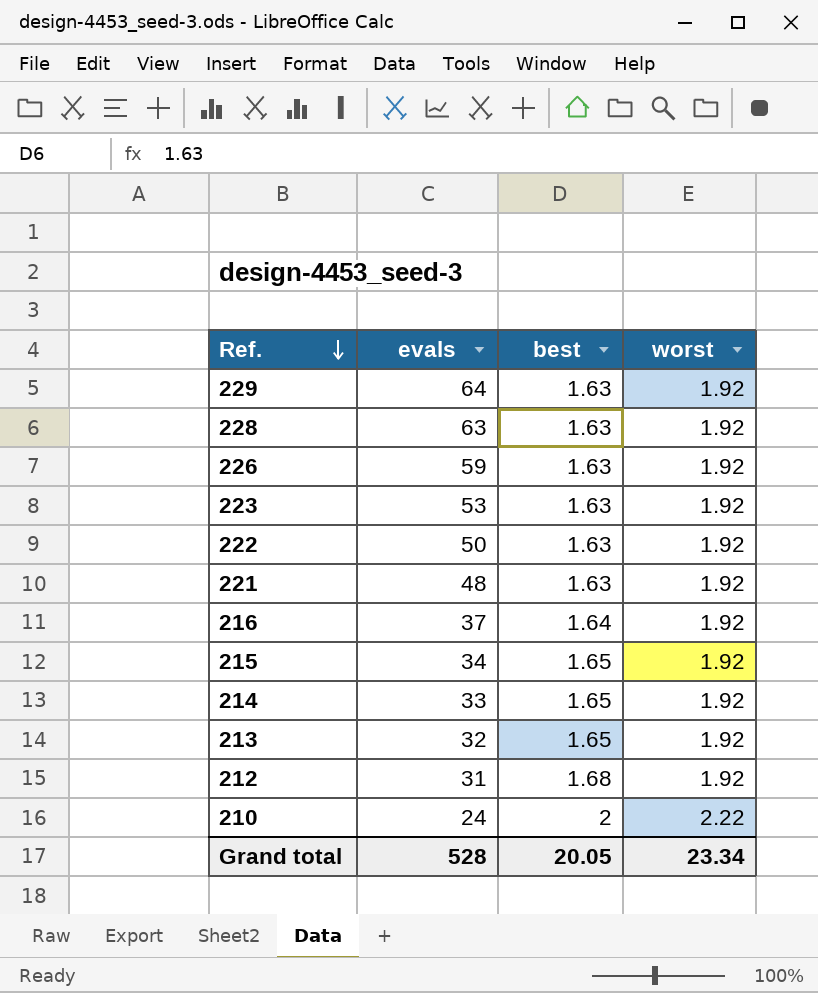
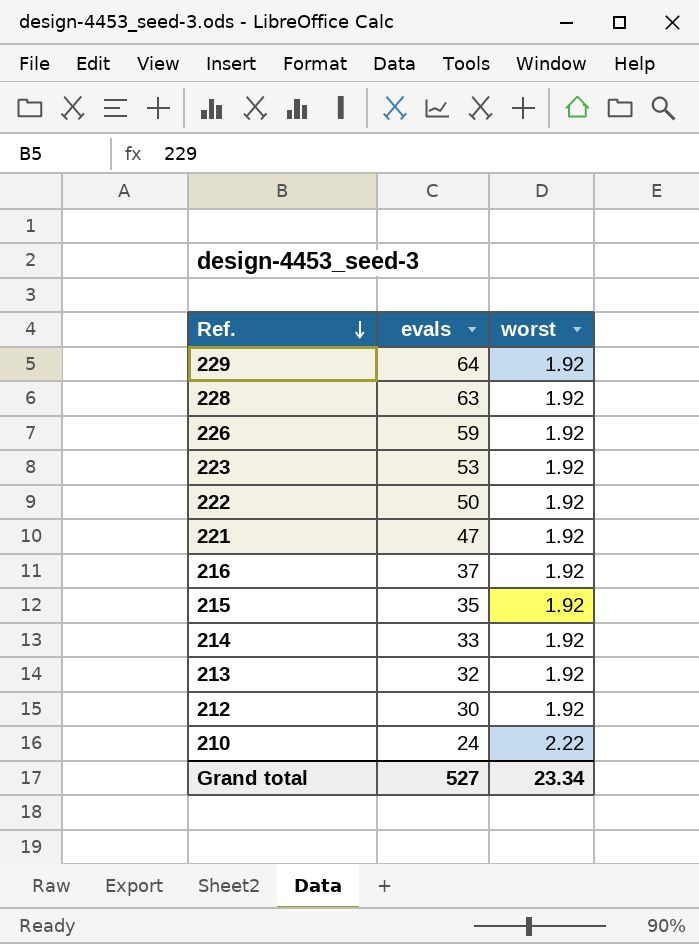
column best | position: 3 -> none
221 | evals: 48 -> 47
215 | evals: 34 -> 35
212 | evals: 31 -> 30
Grand total | evals: 528 -> 527

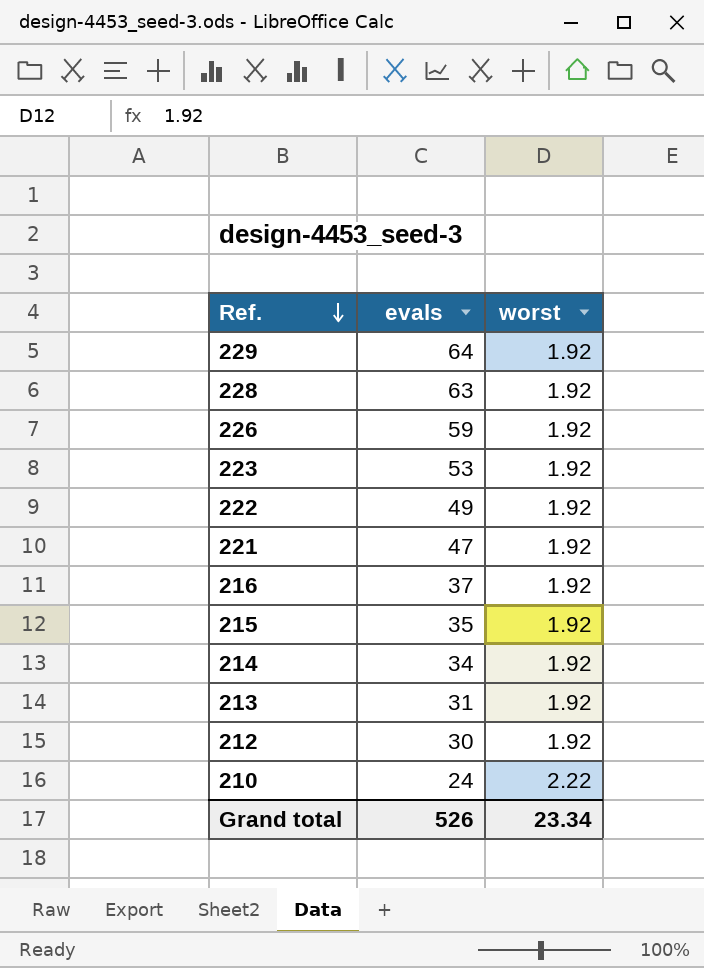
222 | evals: 50 -> 49
214 | evals: 33 -> 34
213 | evals: 32 -> 31
Grand total | evals: 527 -> 526

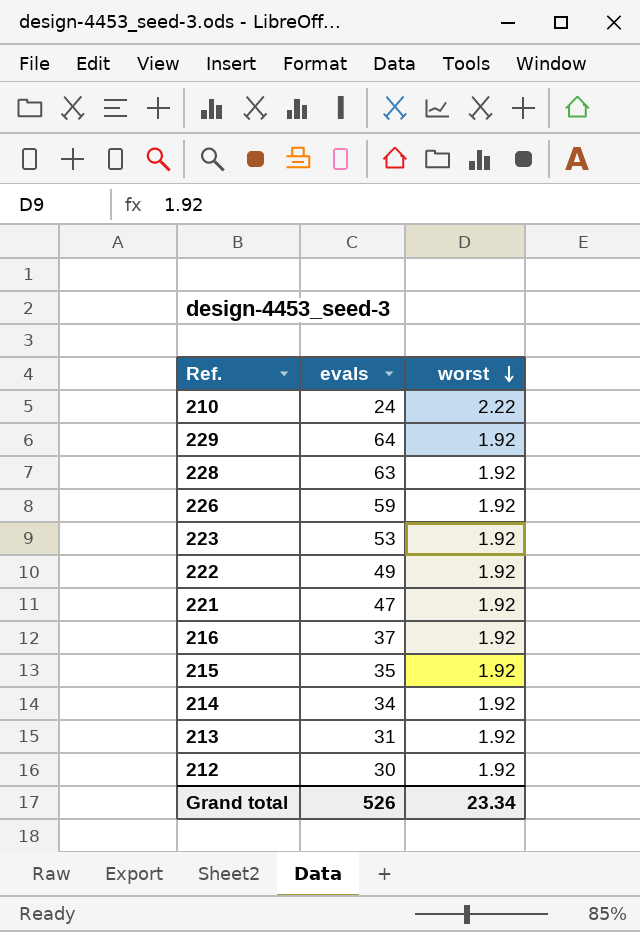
row order: Ref. descending -> worst descending

